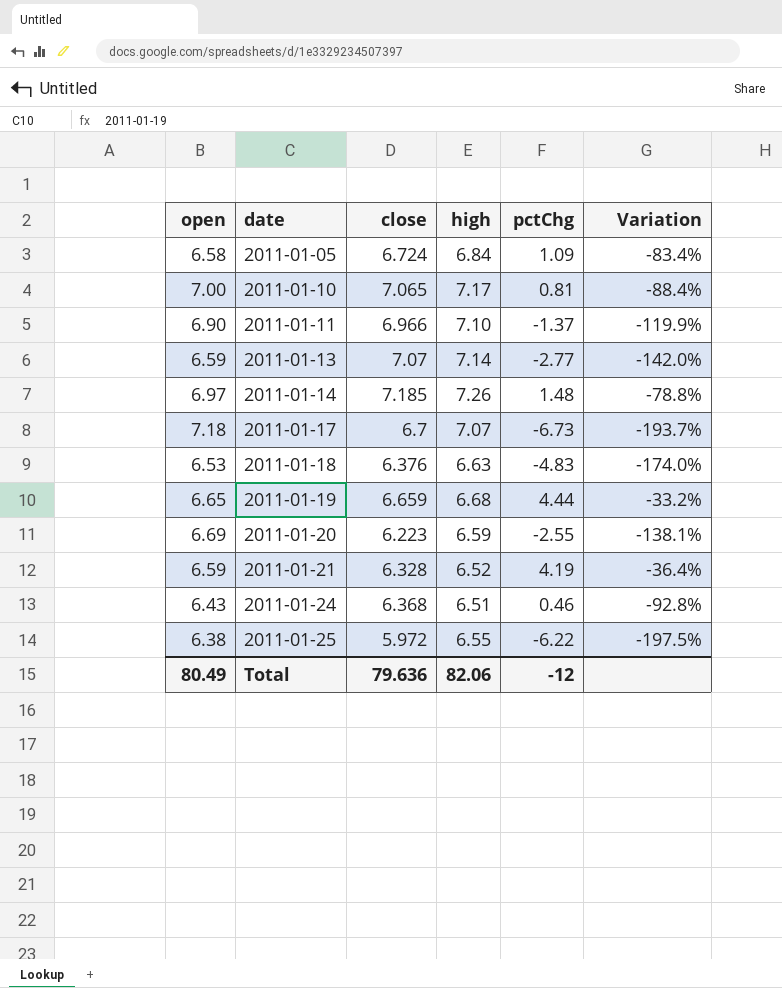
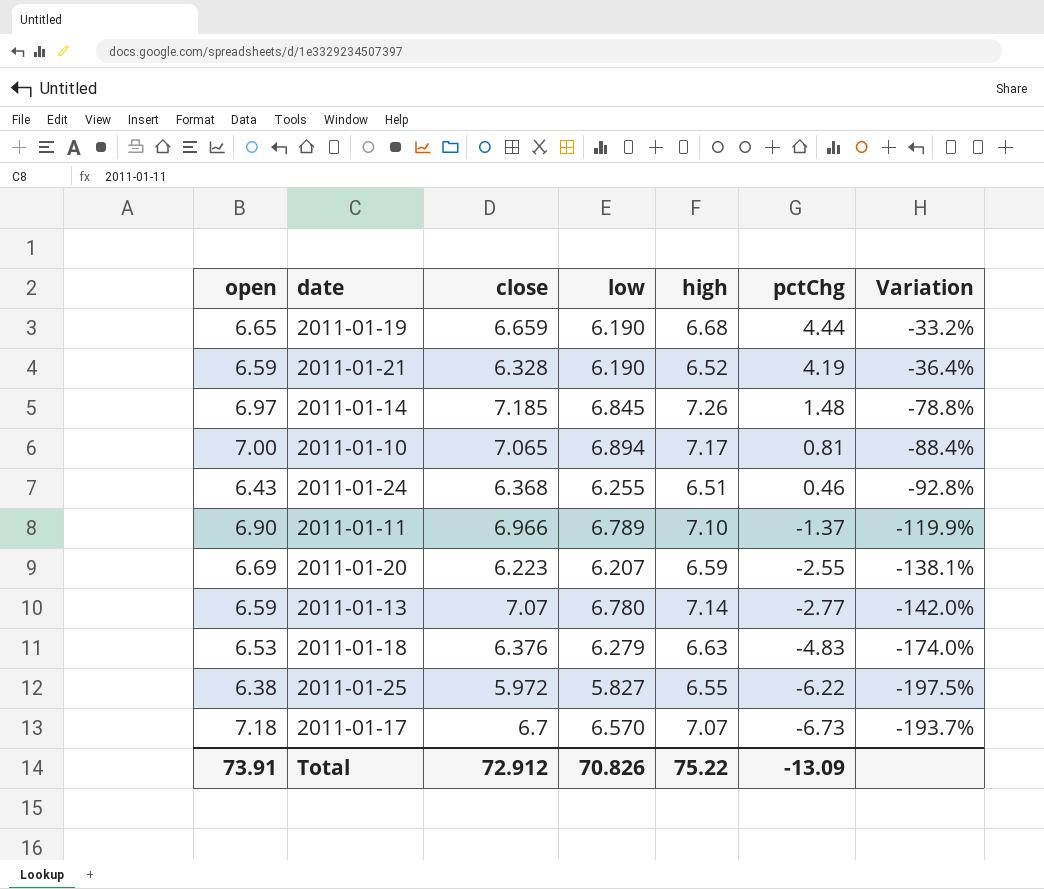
row order: date ascending -> pctChg descending
column low | position: none -> 4
row 2011-01-05: 6.58 | 6.724 | 6.84 | 1.09 | -83.4% -> none
Total | open: 80.49 -> 73.91
Total | close: 79.636 -> 72.912
Total | high: 82.06 -> 75.22
Total | pctChg: -12 -> -13.09

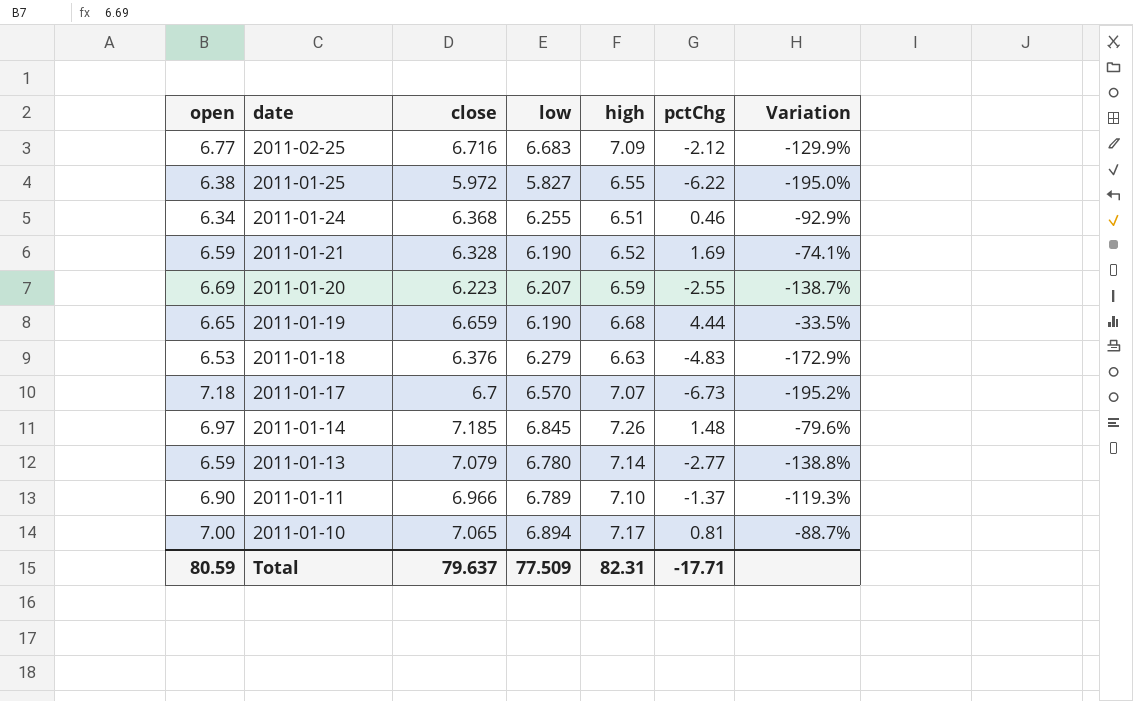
row order: pctChg descending -> date descending
column Variation | formula: ([pctChg] - [open]) / [open] -> ([pctChg] - [high]) / [high]
row 2011-02-25: none -> 6.77 | 6.716 | 6.683 | 7.09 | -2.12 | -129.9%
2011-01-24 | open: 6.43 -> 6.34
2011-01-21 | pctChg: 4.19 -> 1.69
2011-01-13 | close: 7.07 -> 7.079
Total | open: 73.91 -> 80.59
Total | close: 72.912 -> 79.637
Total | low: 70.826 -> 77.509
Total | high: 75.22 -> 82.31
Total | pctChg: -13.09 -> -17.71

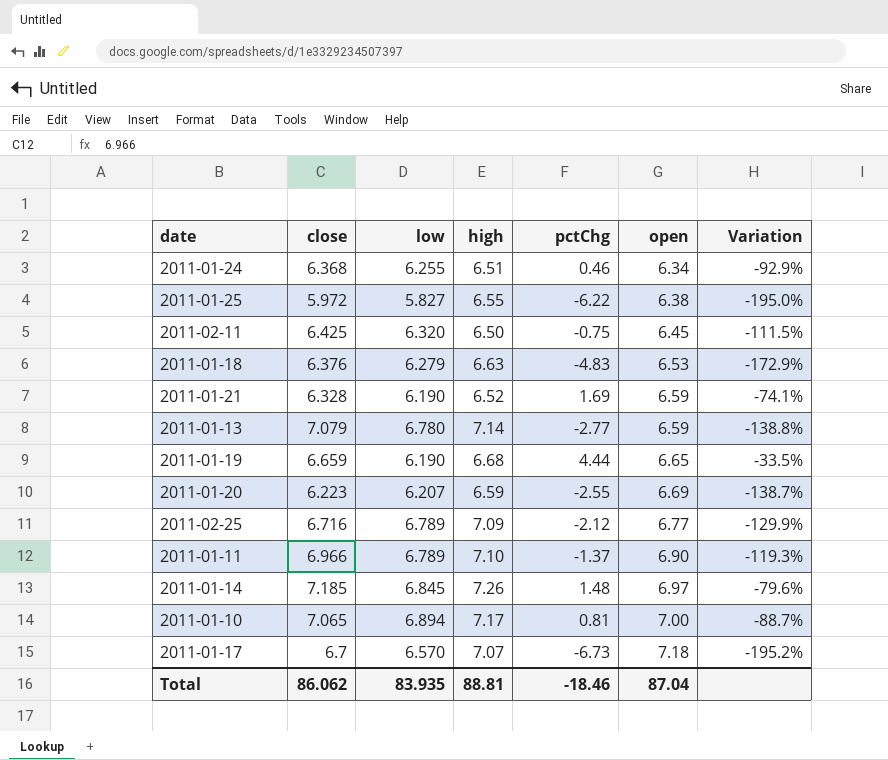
row order: date descending -> open ascending
column open | position: 1 -> 6
row 2011-02-11: none -> 6.425 | 6.320 | 6.50 | -0.75 | 6.45 | -111.5%
2011-02-25 | low: 6.683 -> 6.789
Total | close: 79.637 -> 86.062
Total | low: 77.509 -> 83.935
Total | high: 82.31 -> 88.81
Total | pctChg: -17.71 -> -18.46
Total | open: 80.59 -> 87.04

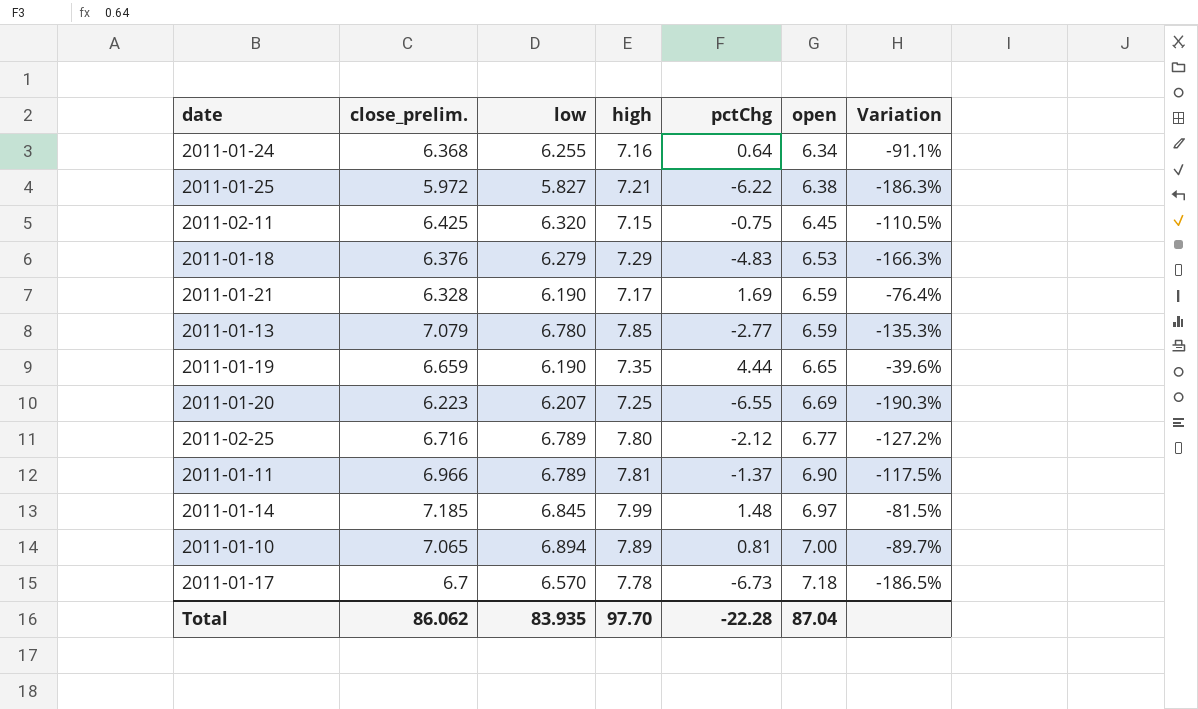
column name: close -> close_prelim.
2011-01-24 | high: 6.51 -> 7.16
2011-01-24 | pctChg: 0.46 -> 0.64
2011-01-24 | Variation: -92.9% -> -91.1%
2011-01-25 | high: 6.55 -> 7.21
2011-01-25 | Variation: -195.0% -> -186.3%
2011-02-11 | high: 6.50 -> 7.15
2011-02-11 | Variation: -111.5% -> -110.5%
2011-01-18 | high: 6.63 -> 7.29
2011-01-18 | Variation: -172.9% -> -166.3%
2011-01-21 | high: 6.52 -> 7.17
2011-01-21 | Variation: -74.1% -> -76.4%
2011-01-13 | high: 7.14 -> 7.85
2011-01-13 | Variation: -138.8% -> -135.3%
2011-01-19 | high: 6.68 -> 7.35
2011-01-19 | Variation: -33.5% -> -39.6%
2011-01-20 | high: 6.59 -> 7.25
2011-01-20 | pctChg: -2.55 -> -6.55
2011-01-20 | Variation: -138.7% -> -190.3%
2011-02-25 | high: 7.09 -> 7.80
2011-02-25 | Variation: -129.9% -> -127.2%
2011-01-11 | high: 7.10 -> 7.81
2011-01-11 | Variation: -119.3% -> -117.5%
2011-01-14 | high: 7.26 -> 7.99
2011-01-14 | Variation: -79.6% -> -81.5%
2011-01-10 | high: 7.17 -> 7.89
2011-01-10 | Variation: -88.7% -> -89.7%
2011-01-17 | high: 7.07 -> 7.78
2011-01-17 | Variation: -195.2% -> -186.5%
Total | high: 88.81 -> 97.70
Total | pctChg: -18.46 -> -22.28

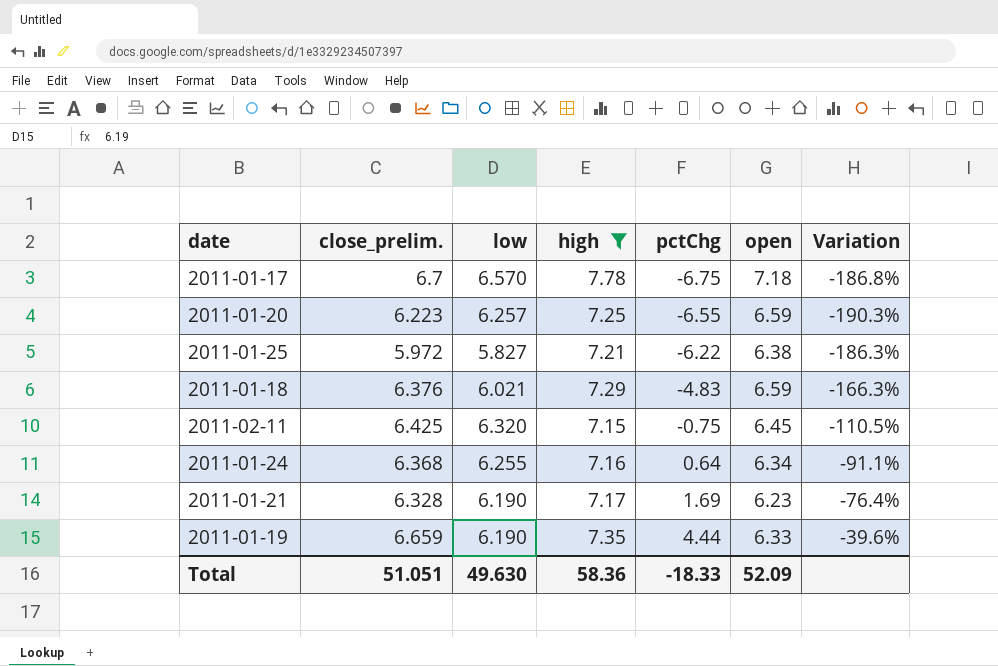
filter: none -> high <= 7.78
row order: open ascending -> pctChg ascending
2011-01-17 | pctChg: -6.73 -> -6.75
2011-01-17 | Variation: -186.5% -> -186.8%
2011-01-20 | low: 6.207 -> 6.257
2011-01-20 | open: 6.69 -> 6.59
2011-01-18 | low: 6.279 -> 6.021
2011-01-18 | open: 6.53 -> 6.59
2011-01-21 | open: 6.59 -> 6.23
2011-01-19 | open: 6.65 -> 6.33
Total | close_prelim.: 86.062 -> 51.051
Total | low: 83.935 -> 49.630
Total | high: 97.70 -> 58.36
Total | pctChg: -22.28 -> -18.33
Total | open: 87.04 -> 52.09

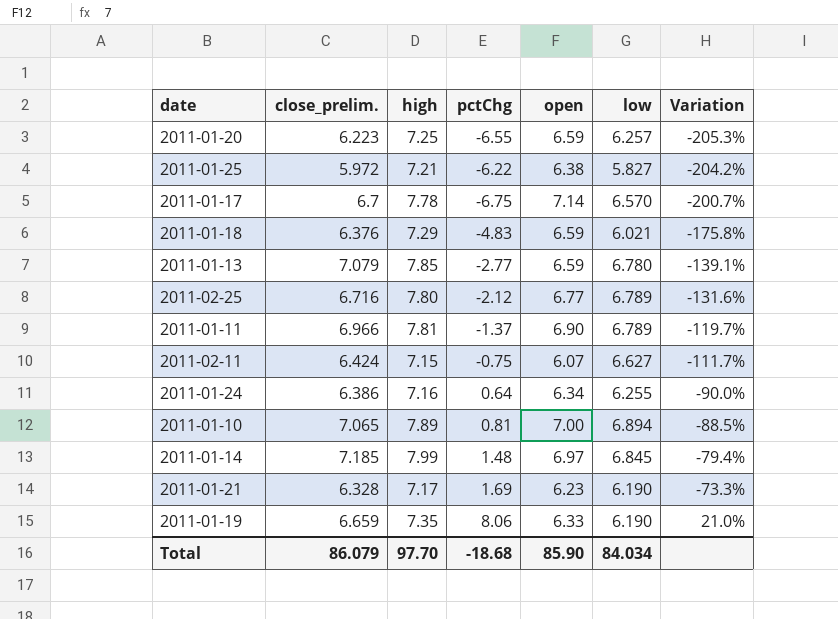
filter: high <= 7.78 -> none
row order: pctChg ascending -> Variation ascending
column low | position: 3 -> 6
column Variation | formula: ([pctChg] - [high]) / [high] -> ([pctChg] - [close_prelim.]) / [close_prelim.]
2011-01-17 | open: 7.18 -> 7.14
2011-02-11 | close_prelim.: 6.425 -> 6.424
2011-02-11 | open: 6.45 -> 6.07
2011-02-11 | low: 6.320 -> 6.627
2011-01-24 | close_prelim.: 6.368 -> 6.386
2011-01-19 | pctChg: 4.44 -> 8.06
Total | close_prelim.: 51.051 -> 86.079
Total | high: 58.36 -> 97.70
Total | pctChg: -18.33 -> -18.68
Total | open: 52.09 -> 85.90
Total | low: 49.630 -> 84.034

